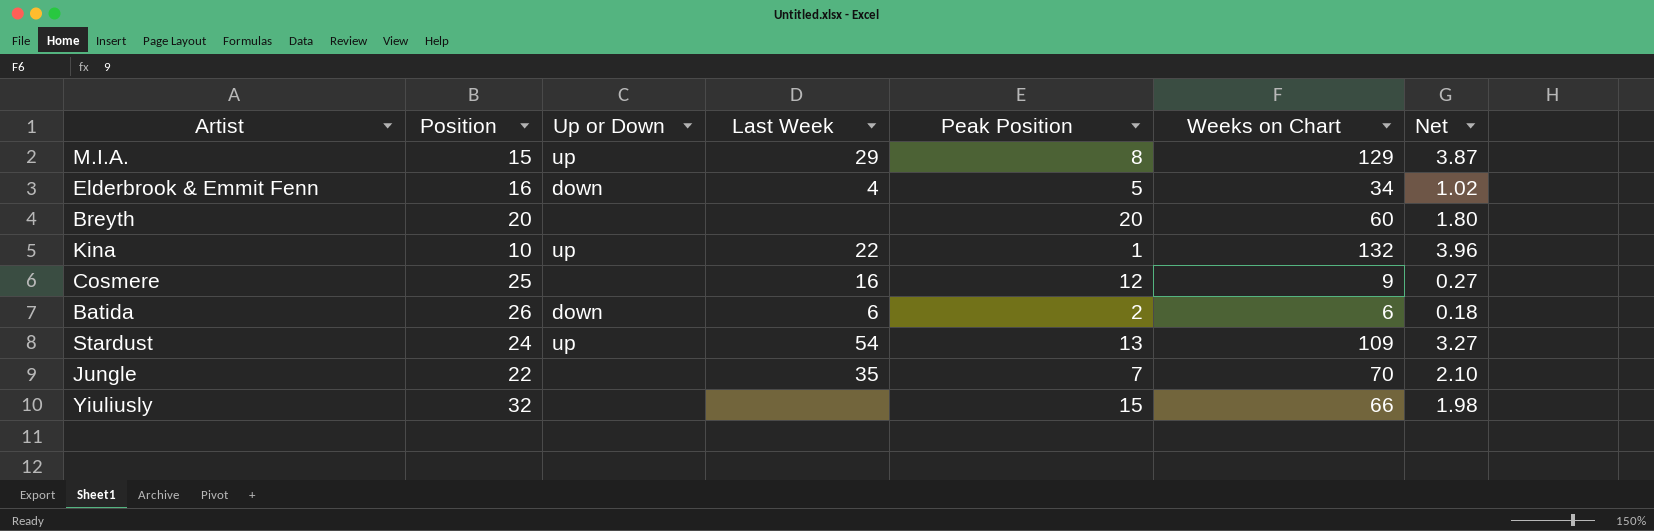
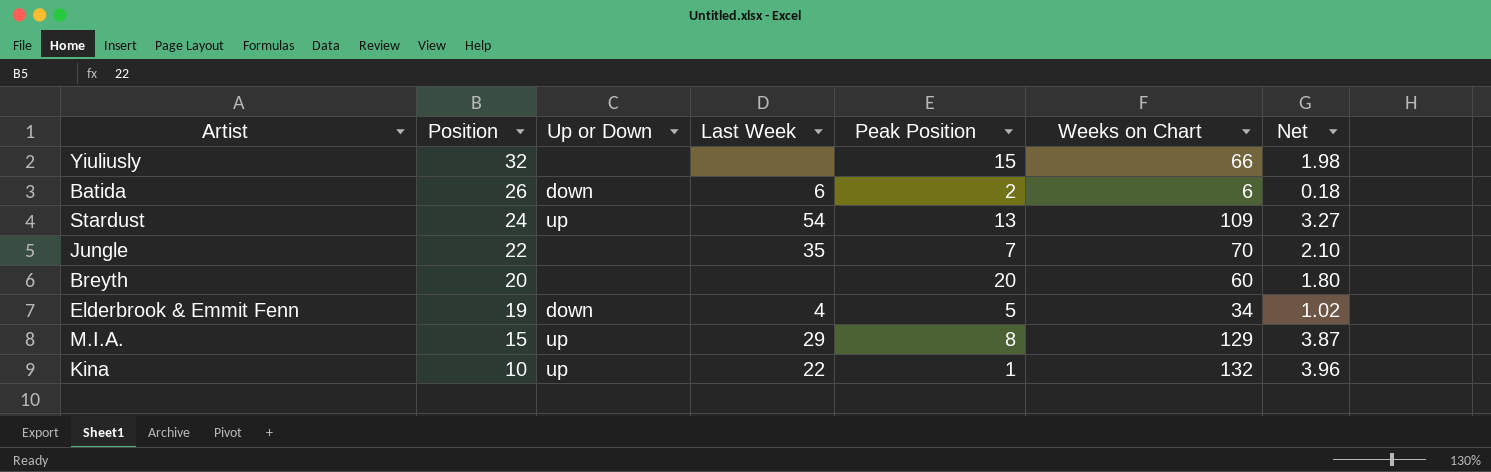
row order: none -> Position descending
row Cosmere: 25 | none | 16 | 12 | 9 | 0.27 -> none
Elderbrook & Emmit Fenn | Position: 16 -> 19

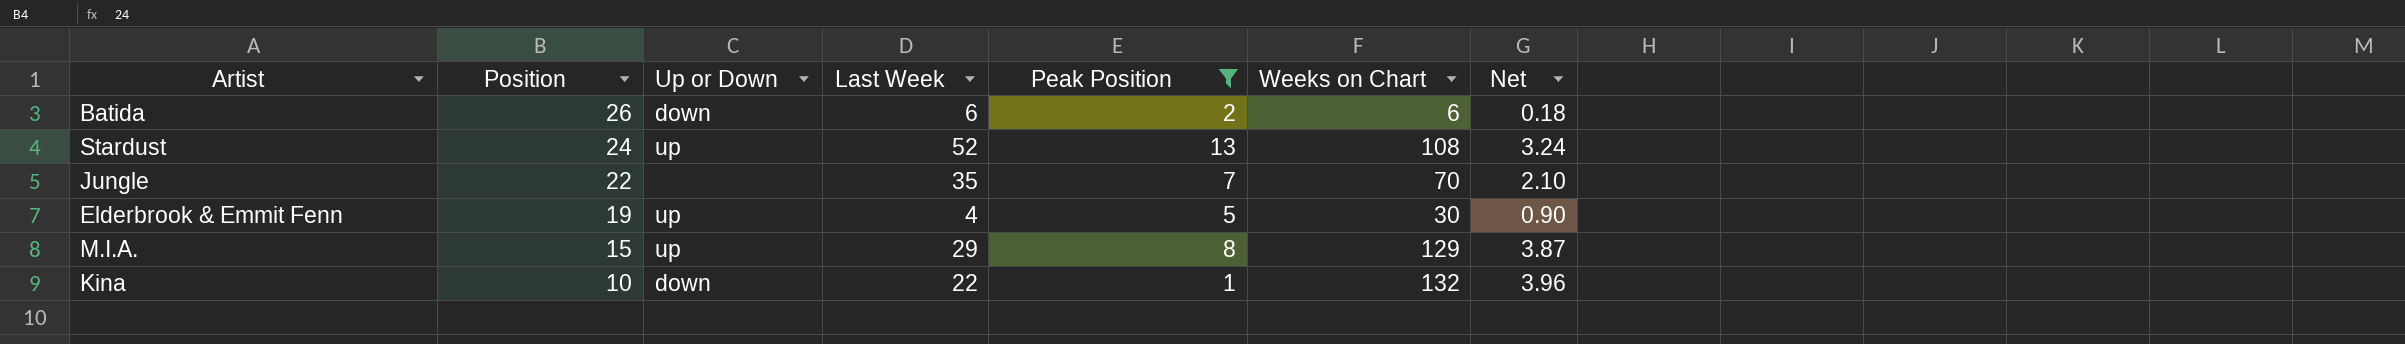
filter: none -> Peak Position <= 13
Stardust | Last Week: 54 -> 52
Stardust | Weeks on Chart: 109 -> 108
Stardust | Net: 3.27 -> 3.24
Elderbrook & Emmit Fenn | Up or Down: down -> up
Elderbrook & Emmit Fenn | Weeks on Chart: 34 -> 30
Elderbrook & Emmit Fenn | Net: 1.02 -> 0.90
Kina | Up or Down: up -> down

